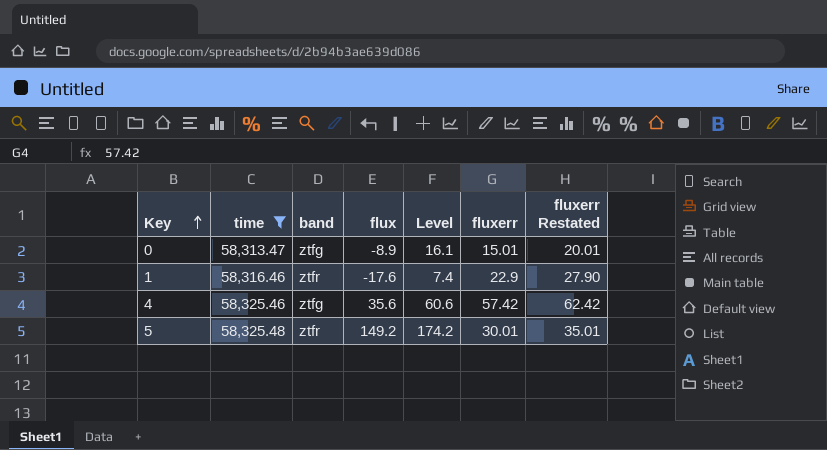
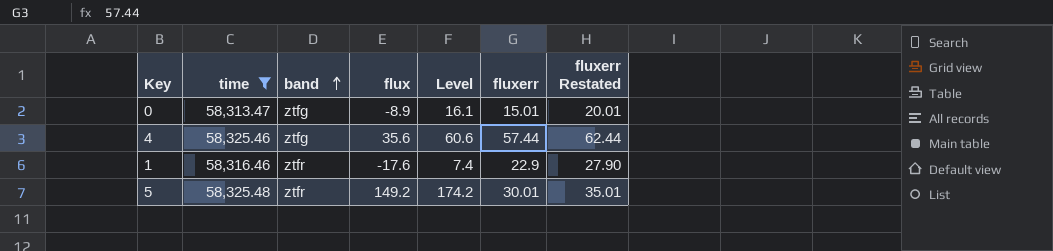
row order: Key ascending -> band ascending
4 | fluxerr: 57.42 -> 57.44
4 | fluxerr Restated: 62.42 -> 62.44

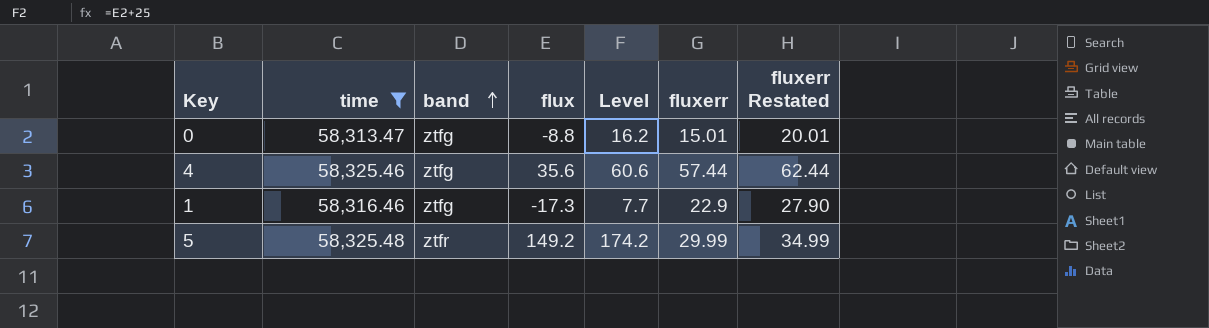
0 | flux: -8.9 -> -8.8
0 | Level: 16.1 -> 16.2
1 | band: ztfr -> ztfg
1 | flux: -17.6 -> -17.3
1 | Level: 7.4 -> 7.7
5 | fluxerr: 30.01 -> 29.99
5 | fluxerr Restated: 35.01 -> 34.99

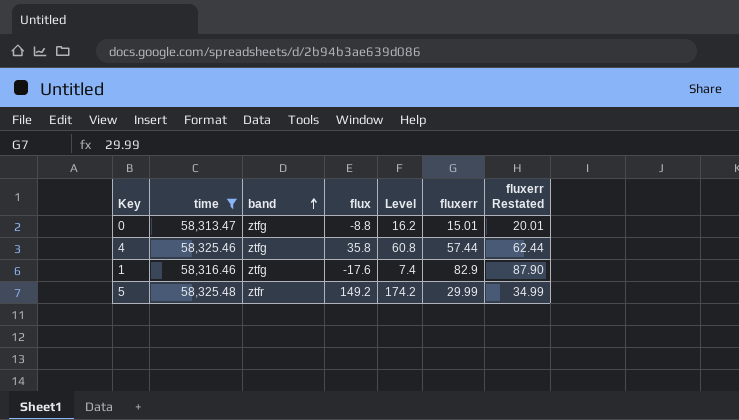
4 | flux: 35.6 -> 35.8
4 | Level: 60.6 -> 60.8
1 | flux: -17.3 -> -17.6
1 | Level: 7.7 -> 7.4
1 | fluxerr: 22.9 -> 82.9
1 | fluxerr Restated: 27.90 -> 87.90

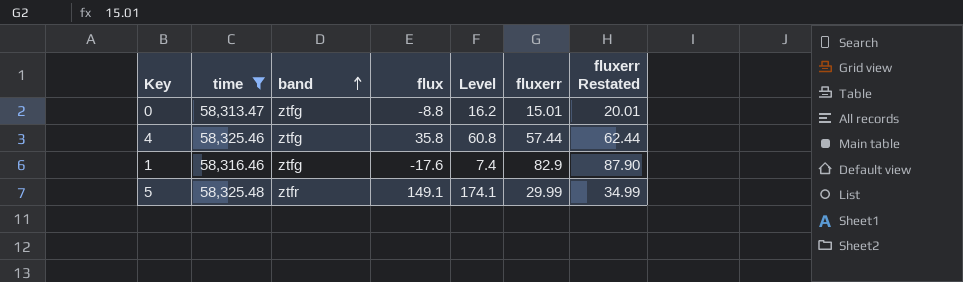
5 | flux: 149.2 -> 149.1
5 | Level: 174.2 -> 174.1

